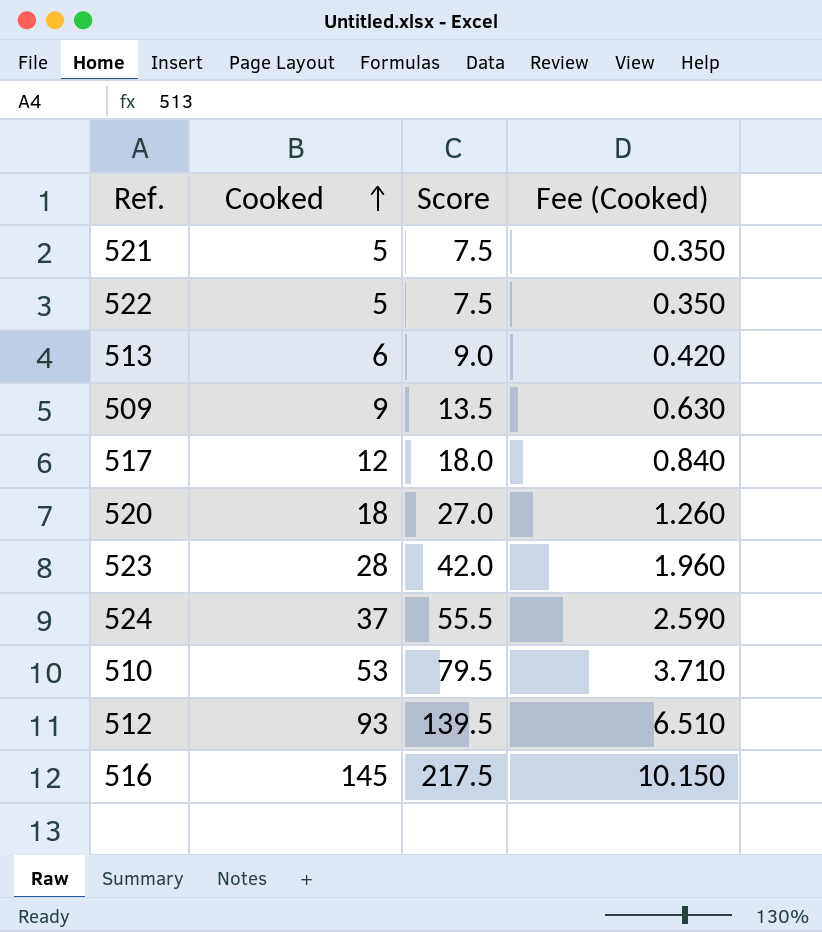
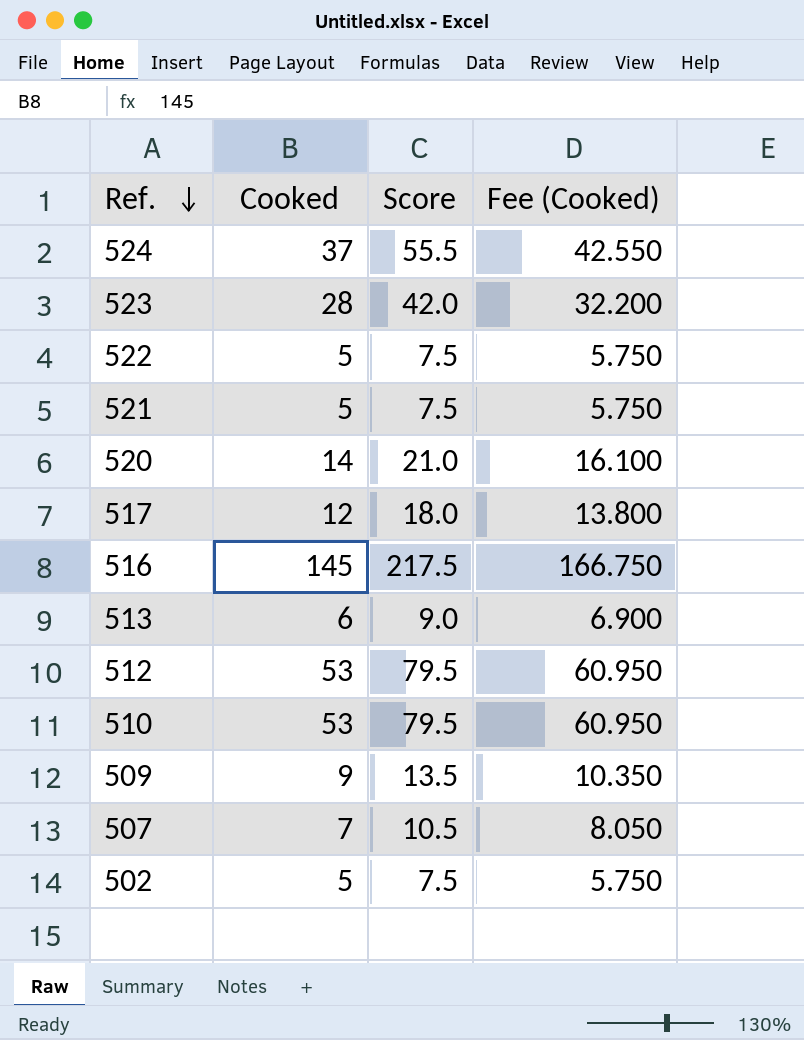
row order: Cooked ascending -> Ref. descending
column Fee (Cooked) | formula: [Cooked] * 0.07 -> [Cooked] * 1.15
520 | Cooked: 18 -> 14
520 | Score: 27.0 -> 21.0
512 | Cooked: 93 -> 53
512 | Score: 139.5 -> 79.5
row 507: none -> 7 | 10.5 | 8.050
row 502: none -> 5 | 7.5 | 5.750

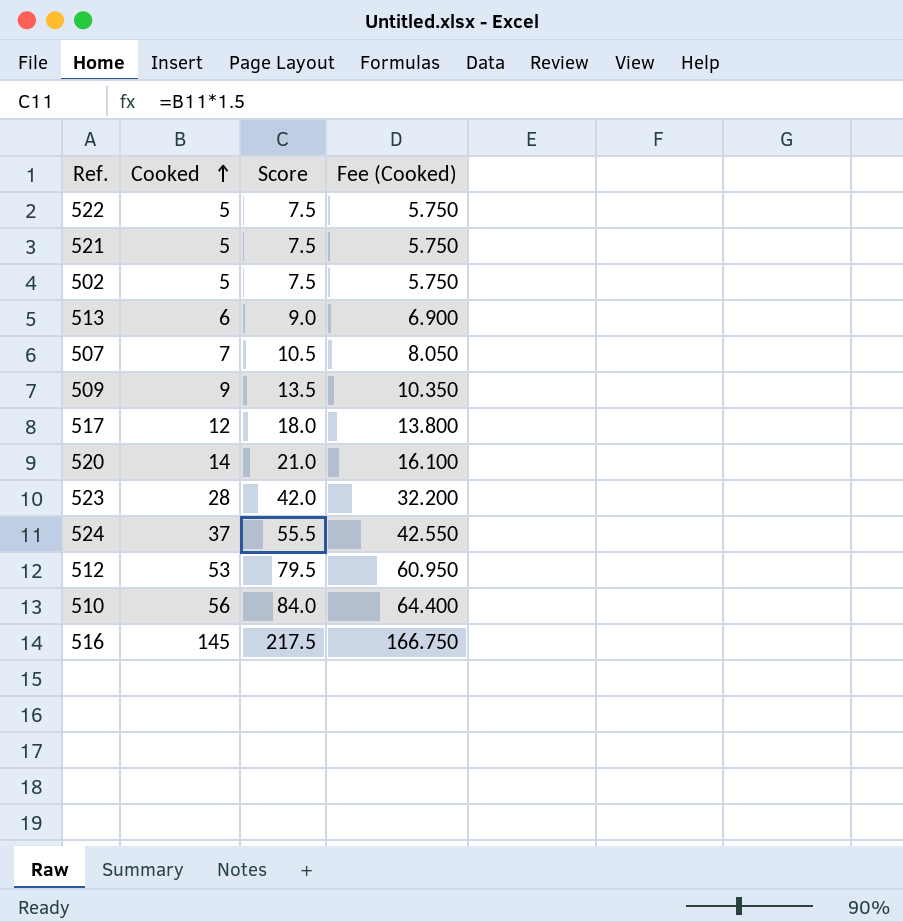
row order: Ref. descending -> Cooked ascending
510 | Cooked: 53 -> 56
510 | Score: 79.5 -> 84.0
510 | Fee (Cooked): 60.950 -> 64.400

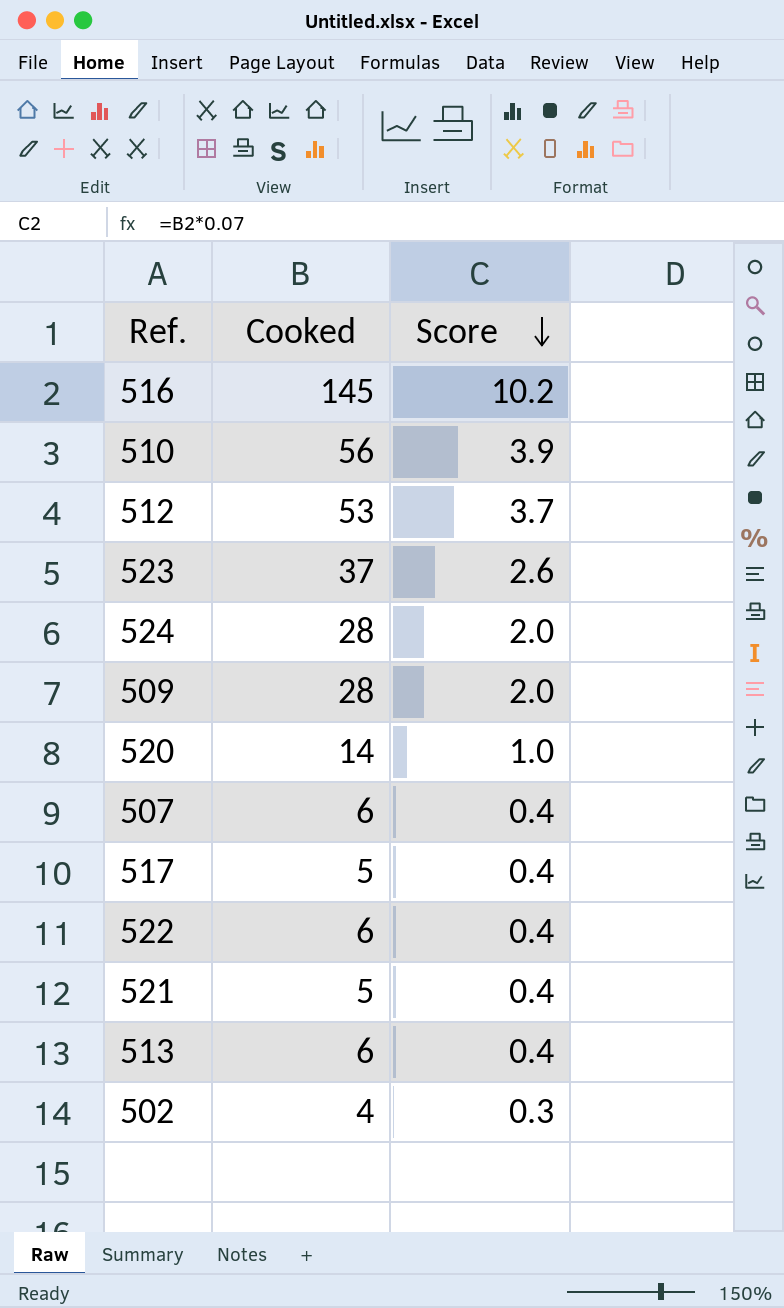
row order: Cooked ascending -> Score descending
column Fee (Cooked) | formula: [Cooked] * 1.15 -> none
column Score | formula: [Cooked] * 1.5 -> [Cooked] * 0.07
523 | Cooked: 28 -> 37
524 | Cooked: 37 -> 28
509 | Cooked: 9 -> 28
507 | Cooked: 7 -> 6
517 | Cooked: 12 -> 5
522 | Cooked: 5 -> 6
502 | Cooked: 5 -> 4

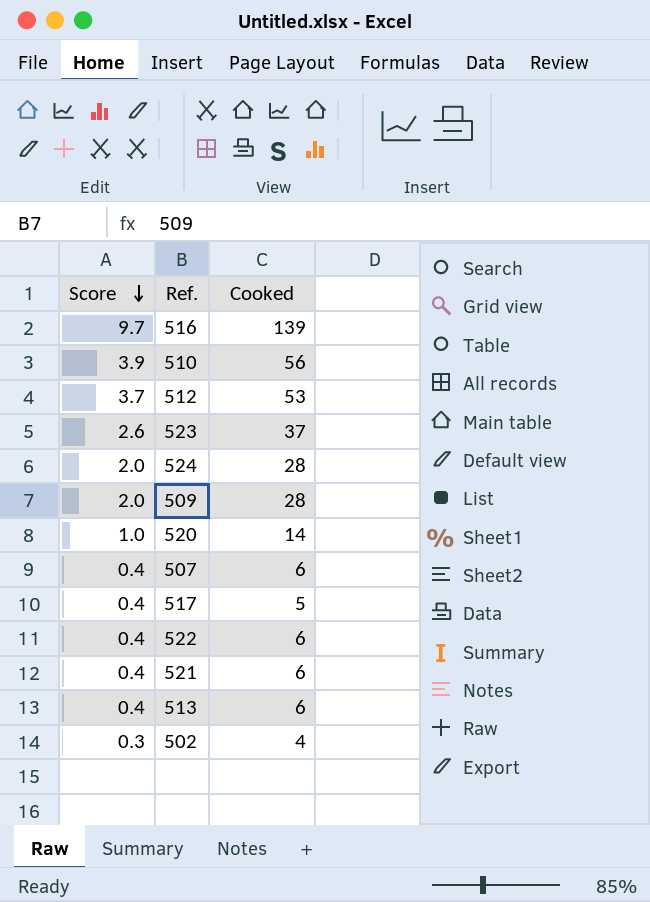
column Score | position: 3 -> 1
516 | Score: 10.2 -> 9.7
516 | Cooked: 145 -> 139
521 | Cooked: 5 -> 6

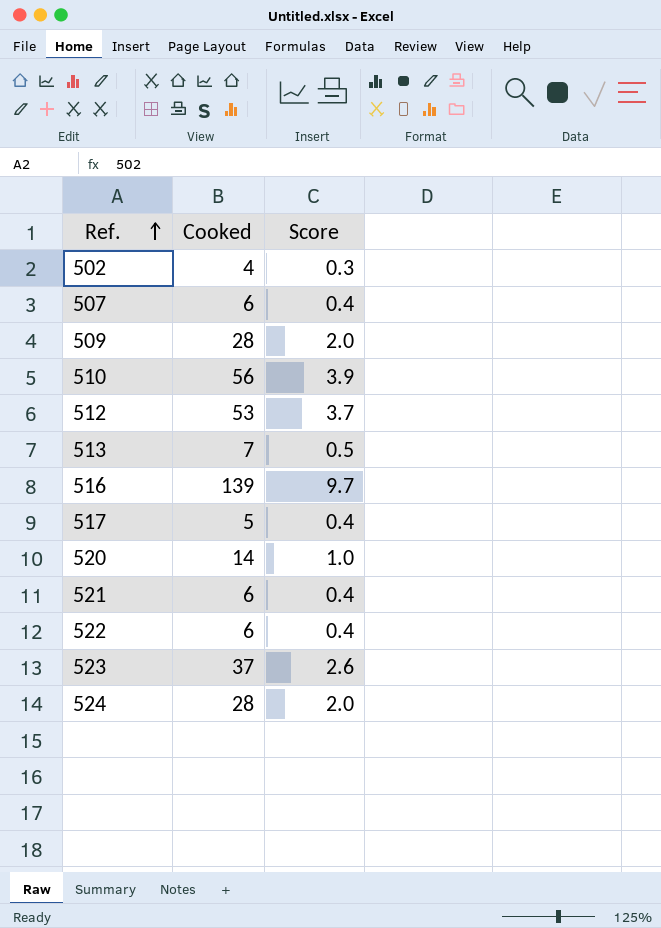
row order: Score descending -> Ref. ascending
column Score | position: 1 -> 3
513 | Cooked: 6 -> 7
513 | Score: 0.4 -> 0.5

